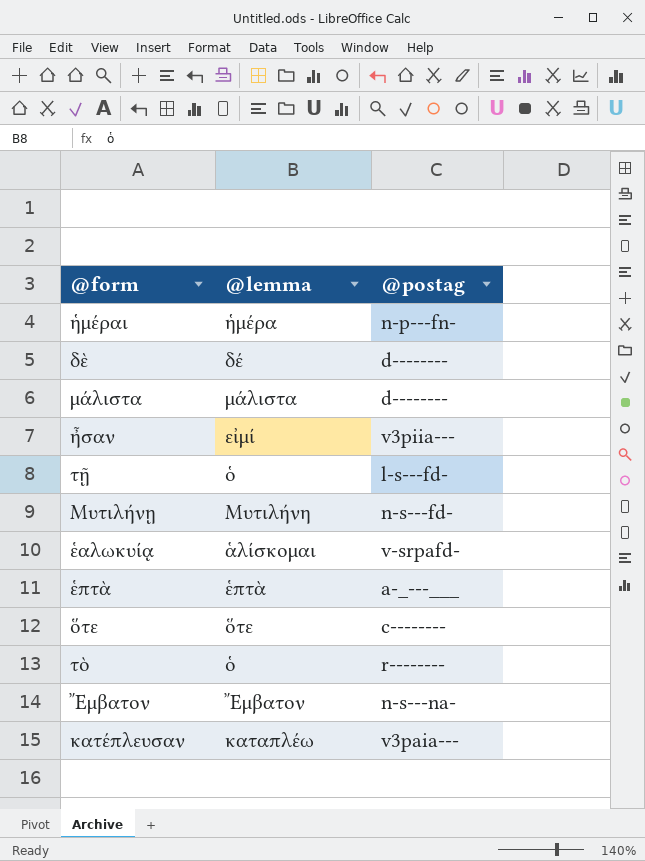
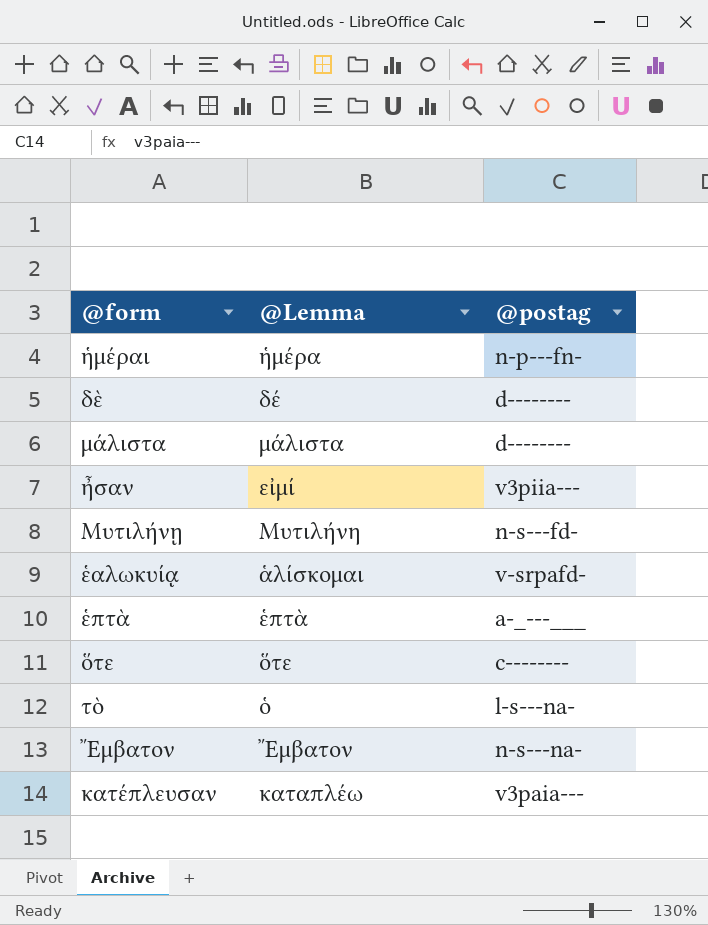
column name: @lemma -> @Lemma
row τῇ: ὁ | l-s---fd- -> none
τὸ | @postag: r-------- -> l-s---na-

